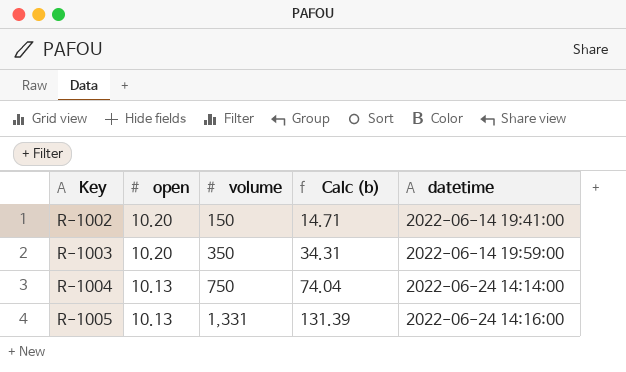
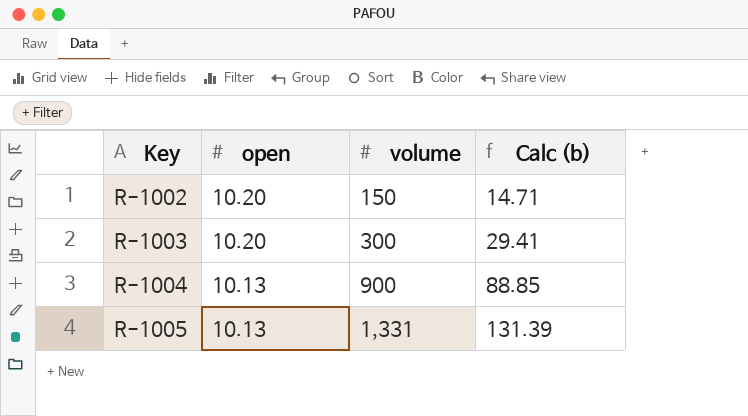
column datetime | position: 5 -> none
R-1003 | volume: 350 -> 300
R-1003 | Calc (b): 34.31 -> 29.41
R-1004 | volume: 750 -> 900
R-1004 | Calc (b): 74.04 -> 88.85

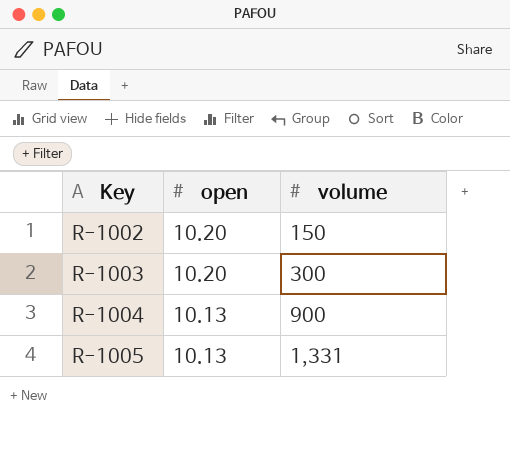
column Calc (b) | formula: [volume] / [open] -> none

